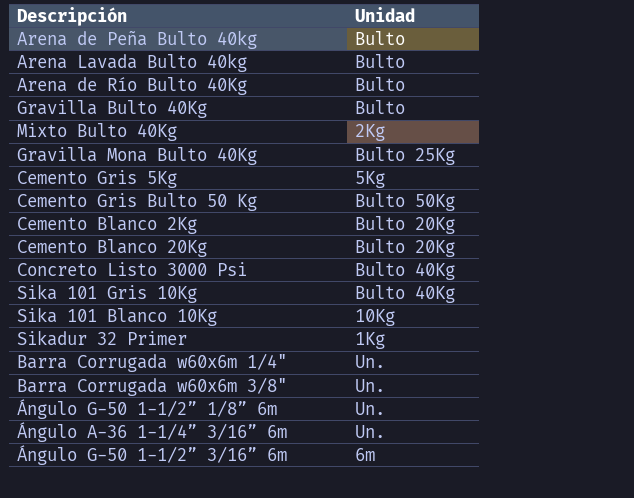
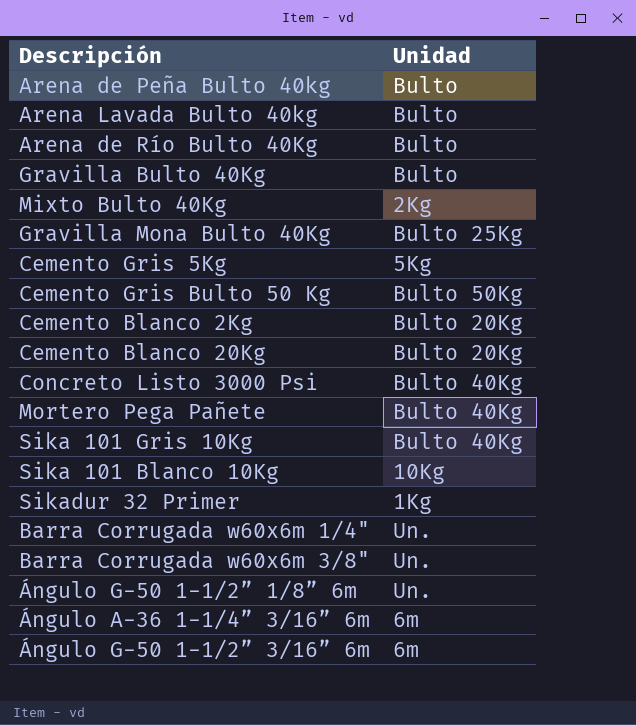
row Mortero Pega Pañete: none -> Bulto 40Kg
Ángulo A-36 1-1/4” 3/16” 6m | Unidad: Un. -> 6m

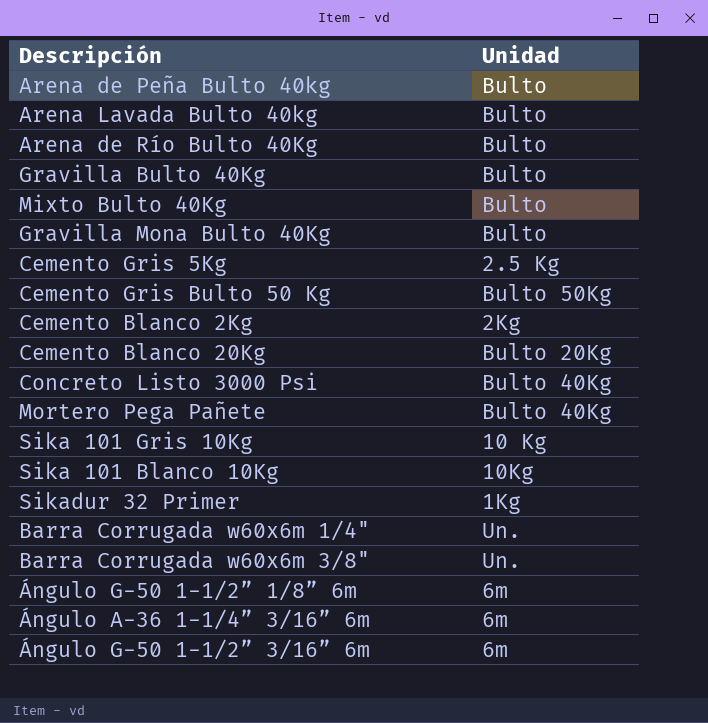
Mixto Bulto 40Kg | Unidad: 2Kg -> Bulto
Gravilla Mona Bulto 40Kg | Unidad: Bulto 25Kg -> Bulto
Cemento Gris 5Kg | Unidad: 5Kg -> 2.5 Kg
Cemento Blanco 2Kg | Unidad: Bulto 20Kg -> 2Kg
Sika 101 Gris 10Kg | Unidad: Bulto 40Kg -> 10 Kg
Ángulo G-50 1-1/2” 1/8” 6m | Unidad: Un. -> 6m

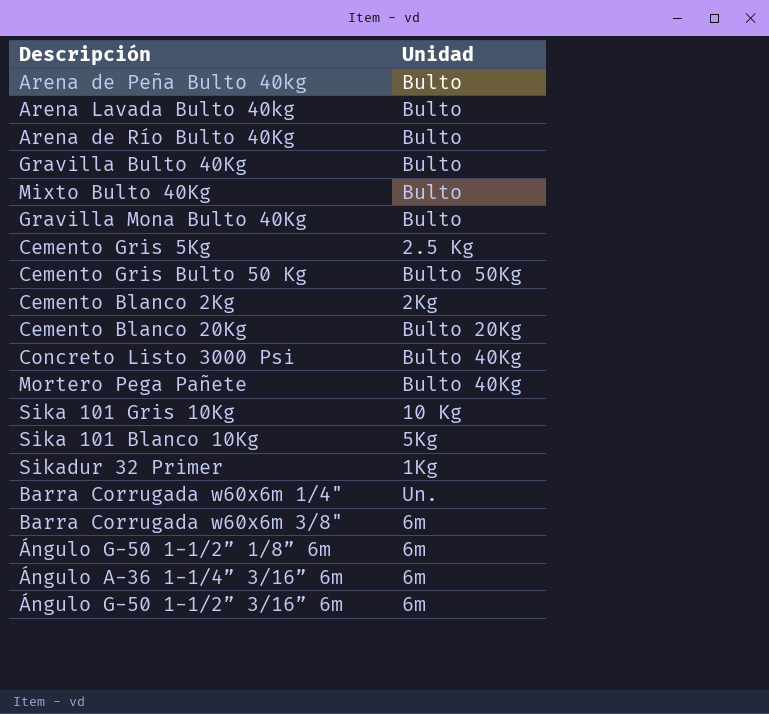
Sika 101 Blanco 10Kg | Unidad: 10Kg -> 5Kg
Barra Corrugada w60x6m 3/8" | Unidad: Un. -> 6m

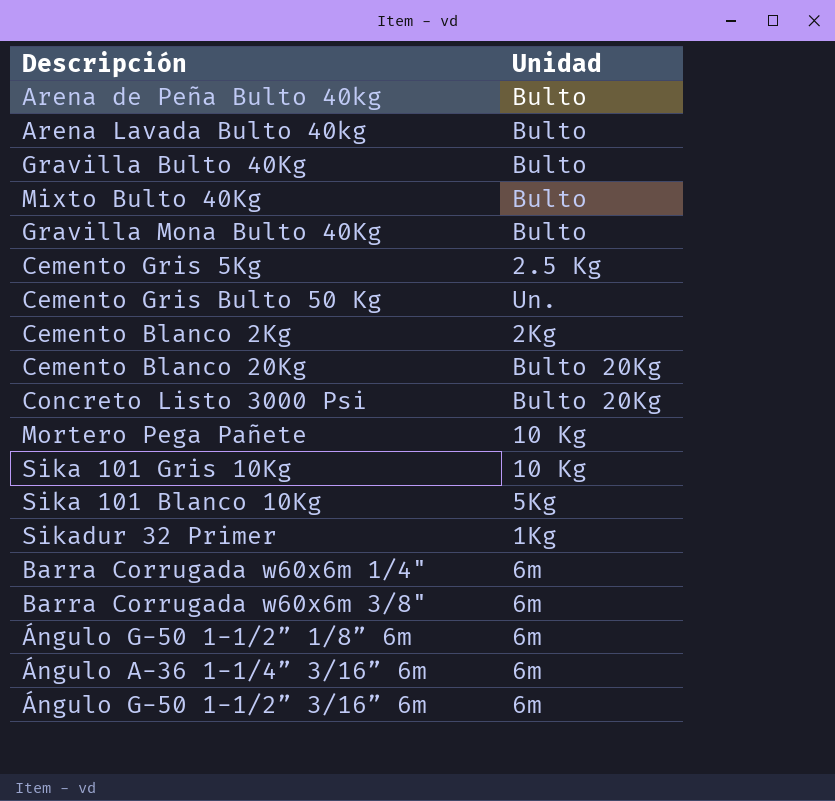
row Arena de Río Bulto 40Kg: Bulto -> none
Cemento Gris Bulto 50 Kg | Unidad: Bulto 50Kg -> Un.
Concreto Listo 3000 Psi | Unidad: Bulto 40Kg -> Bulto 20Kg
Mortero Pega Pañete | Unidad: Bulto 40Kg -> 10 Kg
Barra Corrugada w60x6m 1/4" | Unidad: Un. -> 6m

